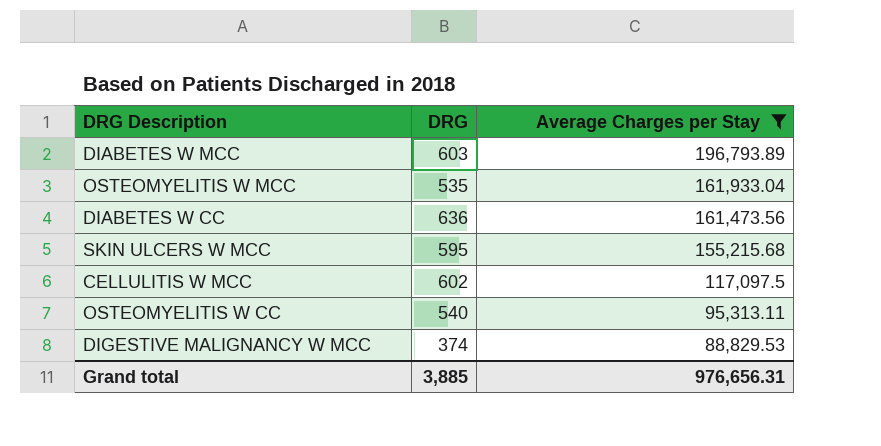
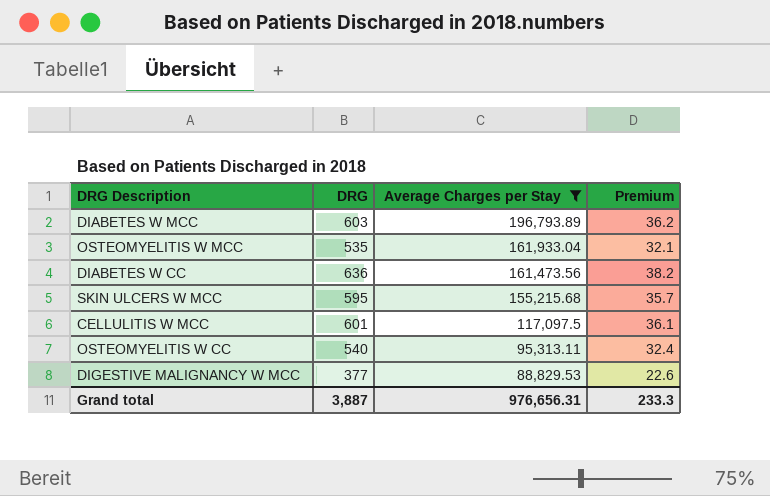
column Premium | formula: none -> [DRG] * 0.06
CELLULITIS W MCC | DRG: 602 -> 601
DIGESTIVE MALIGNANCY W MCC | DRG: 374 -> 377
Grand total | DRG: 3,885 -> 3,887

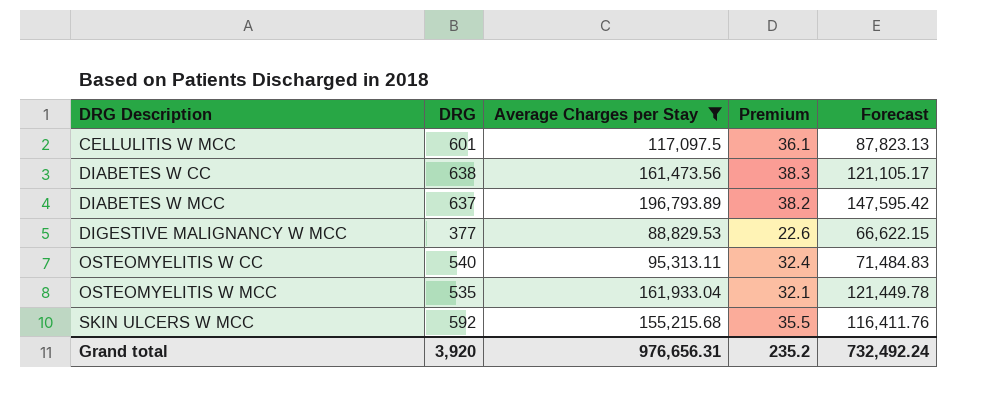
row order: Average Charges per Stay descending -> DRG Description ascending
column Forecast | formula: none -> [Average Charges per Stay] * 0.75
DIABETES W CC | DRG: 636 -> 638
DIABETES W CC | Premium: 38.2 -> 38.3
DIABETES W MCC | DRG: 603 -> 637
DIABETES W MCC | Premium: 36.2 -> 38.2
SKIN ULCERS W MCC | DRG: 595 -> 592
SKIN ULCERS W MCC | Premium: 35.7 -> 35.5
Grand total | DRG: 3,887 -> 3,920
Grand total | Premium: 233.3 -> 235.2

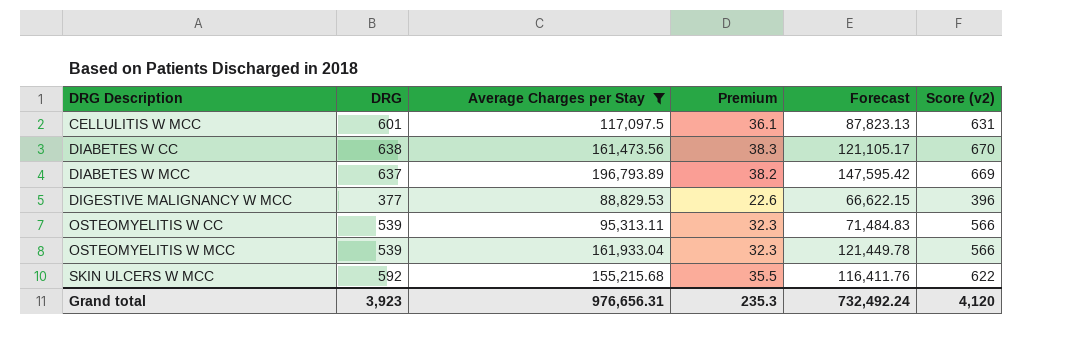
column Score (v2) | formula: none -> [DRG] * 1.05
OSTEOMYELITIS W CC | DRG: 540 -> 539
OSTEOMYELITIS W CC | Premium: 32.4 -> 32.3
OSTEOMYELITIS W MCC | DRG: 535 -> 539
OSTEOMYELITIS W MCC | Premium: 32.1 -> 32.3
Grand total | DRG: 3,920 -> 3,923
Grand total | Premium: 235.2 -> 235.3

